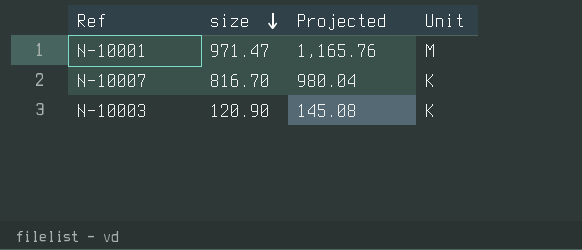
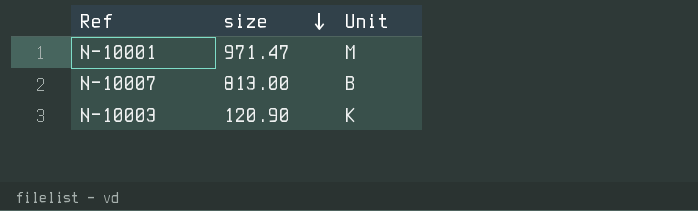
column Projected | formula: [size] * 1.2 -> none
N-10007 | size: 816.70 -> 813.00
N-10007 | Unit: K -> B

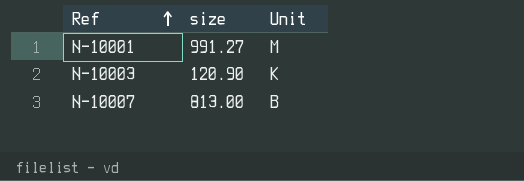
row order: size descending -> Ref ascending
N-10001 | size: 971.47 -> 991.27

